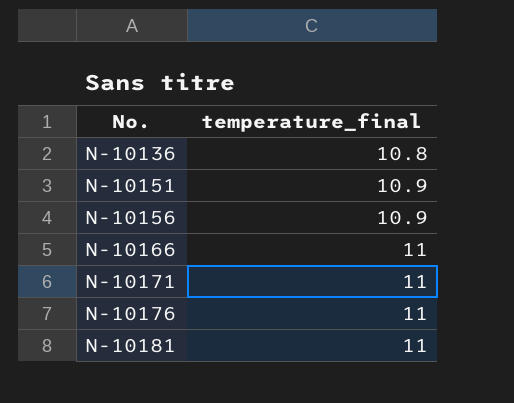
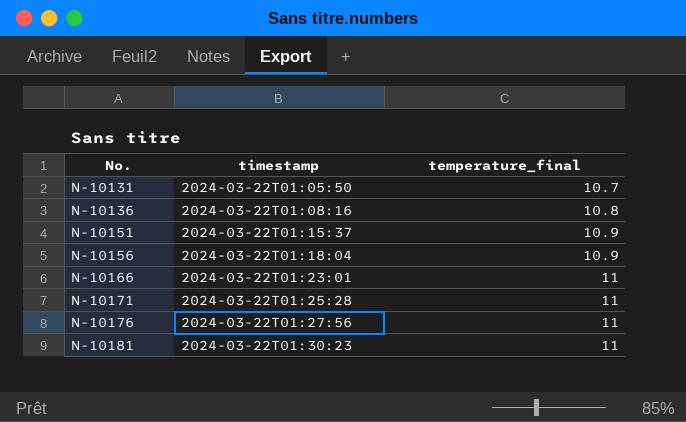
column timestamp | position: none -> 2
row N-10131: none -> 2024-03-22T01:05:50 | 10.7

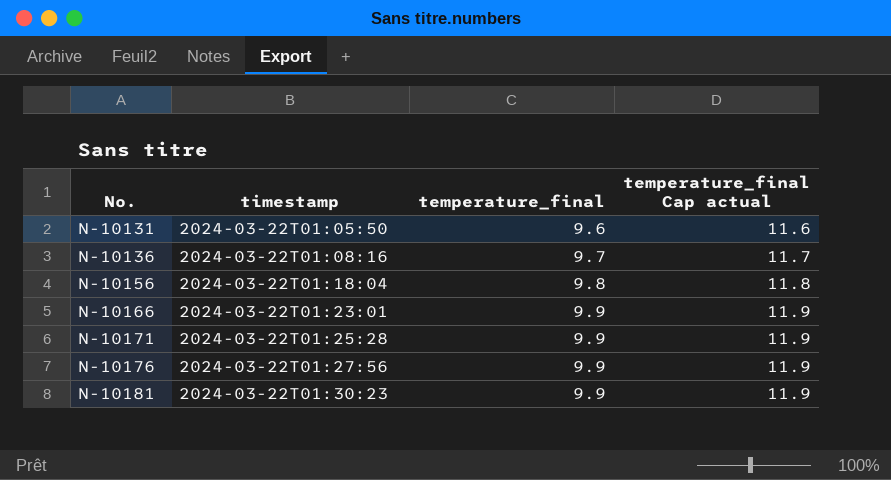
column temperature_final Cap actual | formula: none -> [temperature_final] + 2
row N-10151: 2024-03-22T01:15:37 | 10.9 -> none
N-10131 | temperature_final: 10.7 -> 9.6
N-10136 | temperature_final: 10.8 -> 9.7
N-10156 | temperature_final: 10.9 -> 9.8
N-10166 | temperature_final: 11 -> 9.9
N-10171 | temperature_final: 11 -> 9.9
N-10176 | temperature_final: 11 -> 9.9
N-10181 | temperature_final: 11 -> 9.9

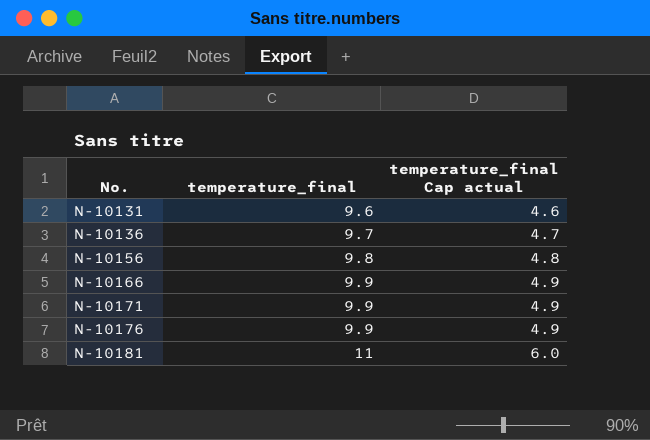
column timestamp | position: 2 -> none
column temperature_final Cap actual | formula: [temperature_final] + 2 -> [temperature_final] - 5
N-10181 | temperature_final: 9.9 -> 11

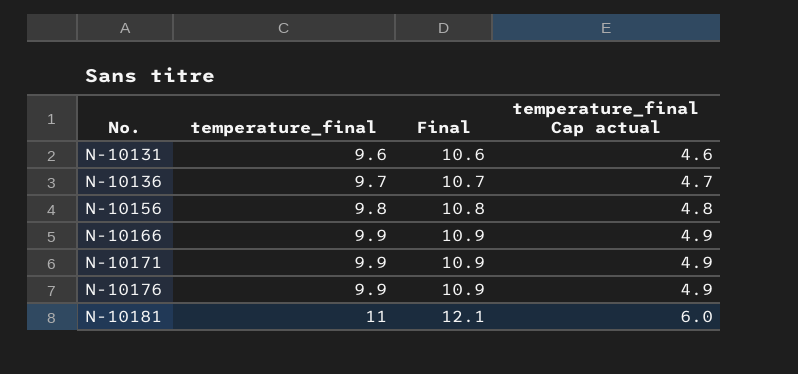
column Final | formula: none -> [temperature_final] * 1.1

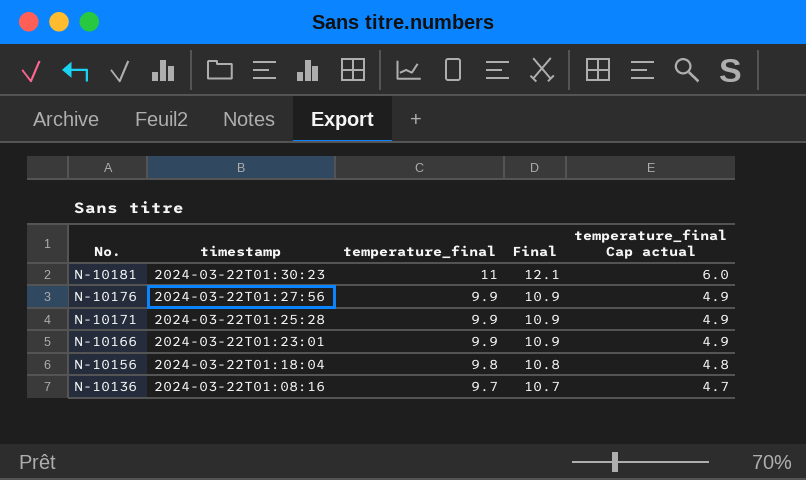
row order: No. ascending -> No. descending
column timestamp | position: none -> 2
row N-10131: 9.6 | 10.6 | 4.6 -> none

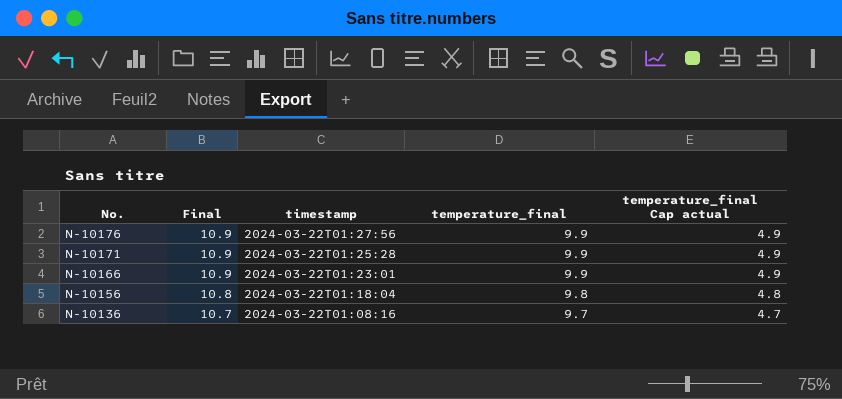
column Final | position: 4 -> 2
row N-10181: 2024-03-22T01:30:23 | 11 | 12.1 | 6.0 -> none

